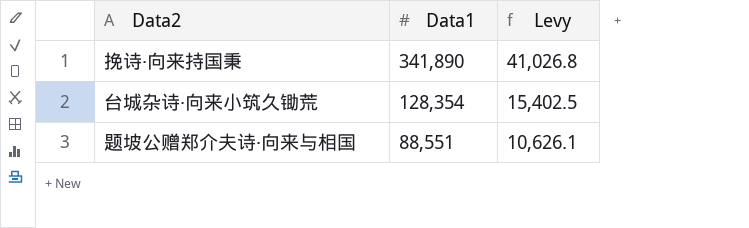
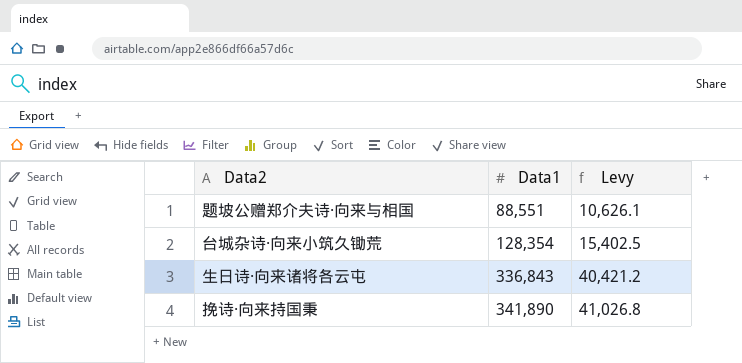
row order: Data1 descending -> Data1 ascending
row 生日诗·向来诸将各云屯: none -> 336,843 | 40,421.2

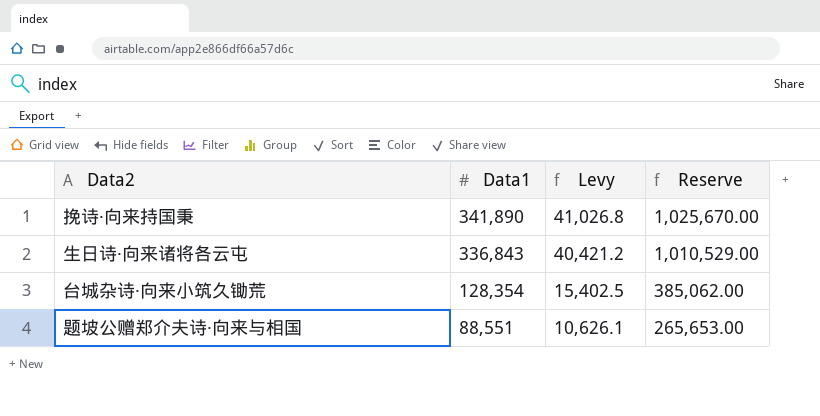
row order: Data1 ascending -> Data1 descending
column Reserve | formula: none -> [Data1] * 3

